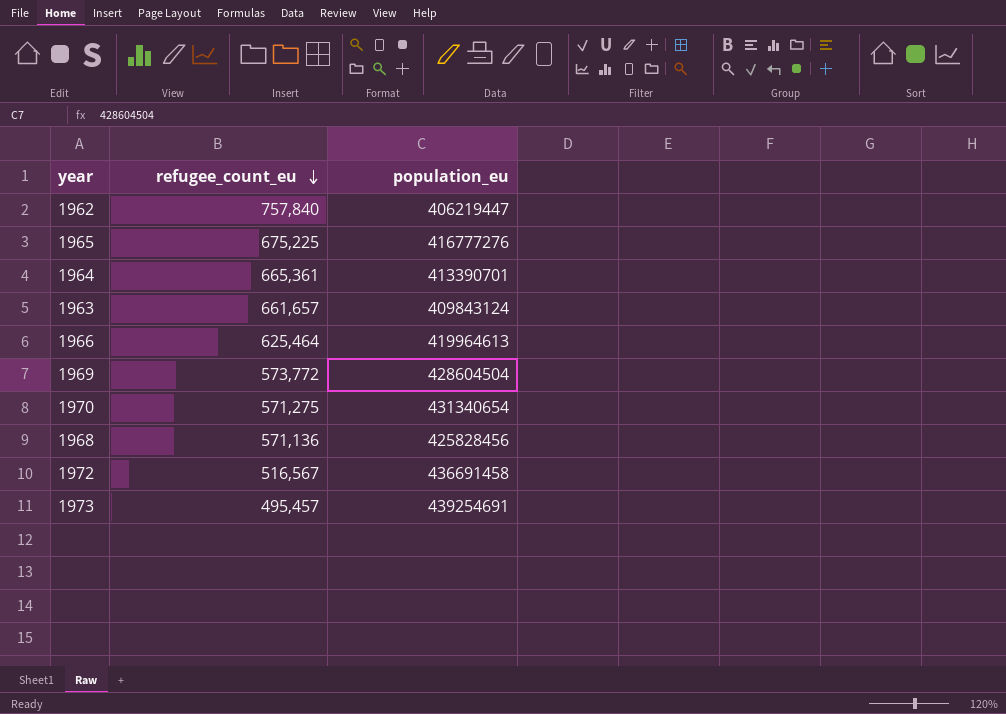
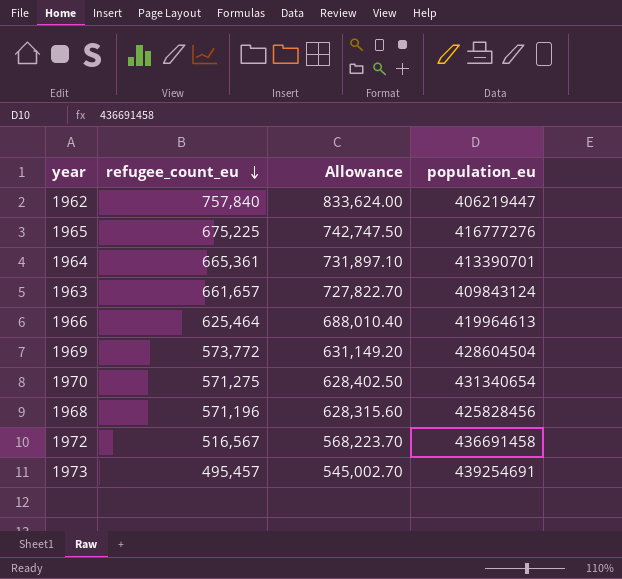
column Allowance | formula: none -> [refugee_count_eu] * 1.1
1968 | refugee_count_eu: 571,136 -> 571,196

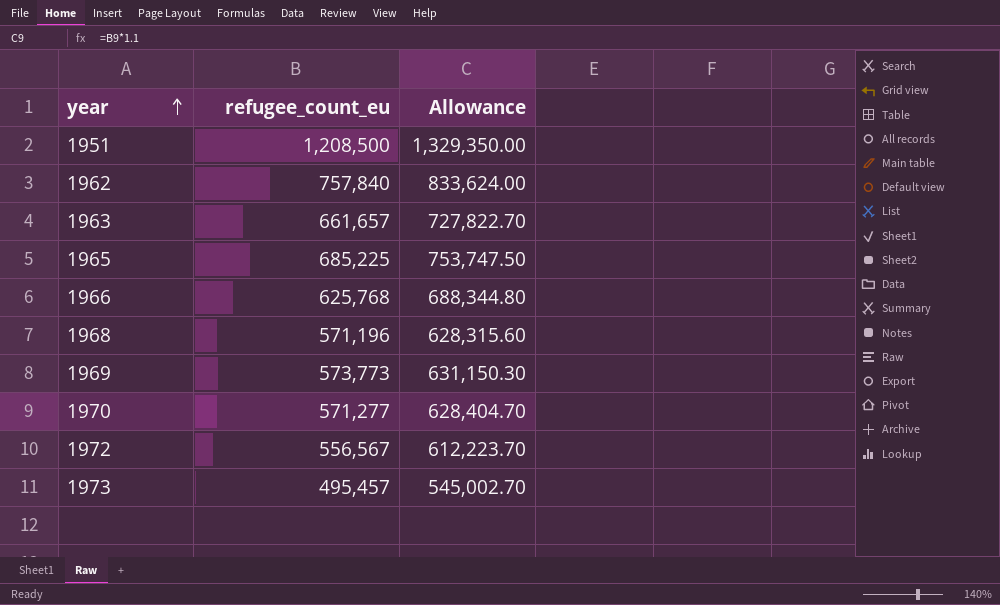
row order: refugee_count_eu descending -> year ascending
column population_eu | position: 4 -> none
row 1964: 665,361 | 731,897.10 | 413390701 -> none
row 1951: none -> 1,208,500 | 1,329,350.00
1965 | refugee_count_eu: 675,225 -> 685,225
1965 | Allowance: 742,747.50 -> 753,747.50
1966 | refugee_count_eu: 625,464 -> 625,768
1966 | Allowance: 688,010.40 -> 688,344.80
1969 | refugee_count_eu: 573,772 -> 573,773
1969 | Allowance: 631,149.20 -> 631,150.30
1970 | refugee_count_eu: 571,275 -> 571,277
1970 | Allowance: 628,402.50 -> 628,404.70
1972 | refugee_count_eu: 516,567 -> 556,567
1972 | Allowance: 568,223.70 -> 612,223.70

